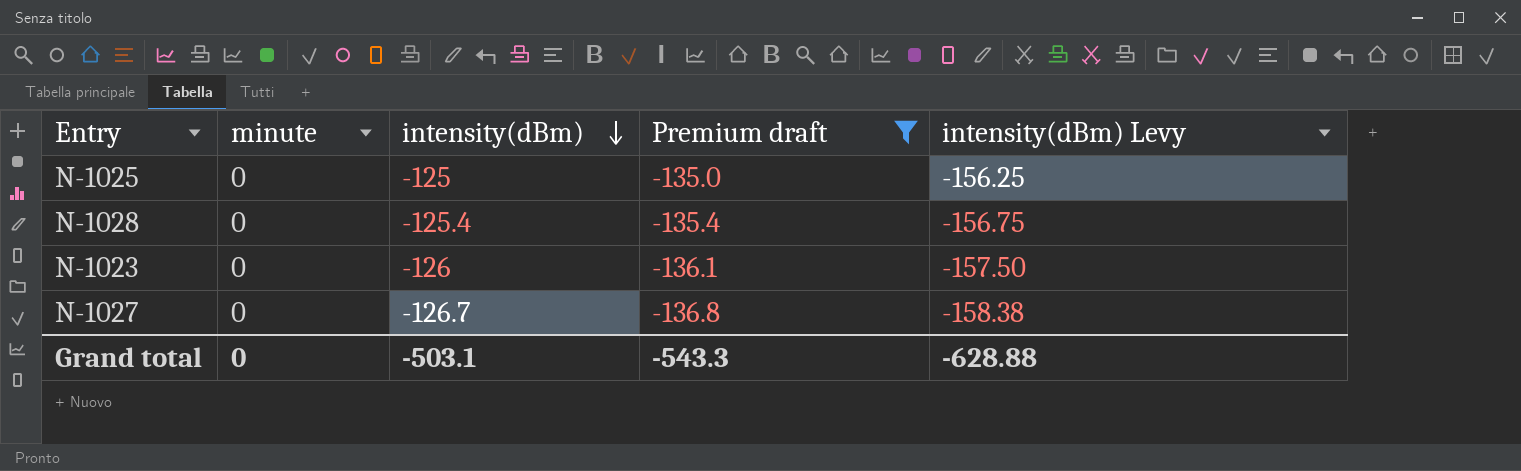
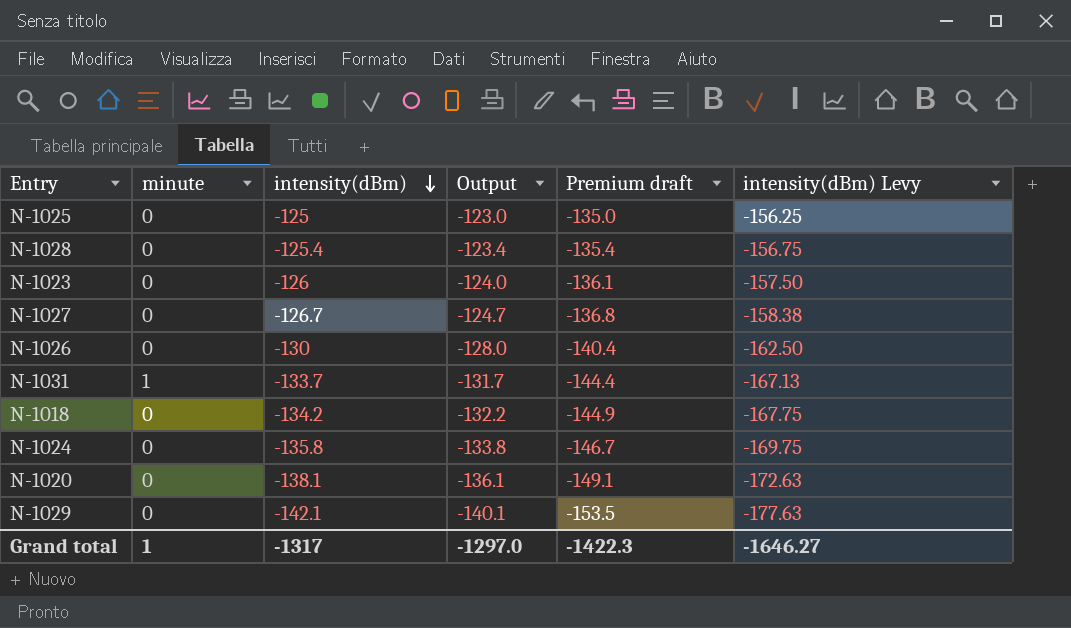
filter: Premium draft >= -136.8 -> none
column Output | formula: none -> [intensity(dBm)] + 2
Grand total | minute: 0 -> 1
Grand total | intensity(dBm): -503.1 -> -1317
Grand total | Premium draft: -543.3 -> -1422.3
Grand total | intensity(dBm) Levy: -628.88 -> -1646.27

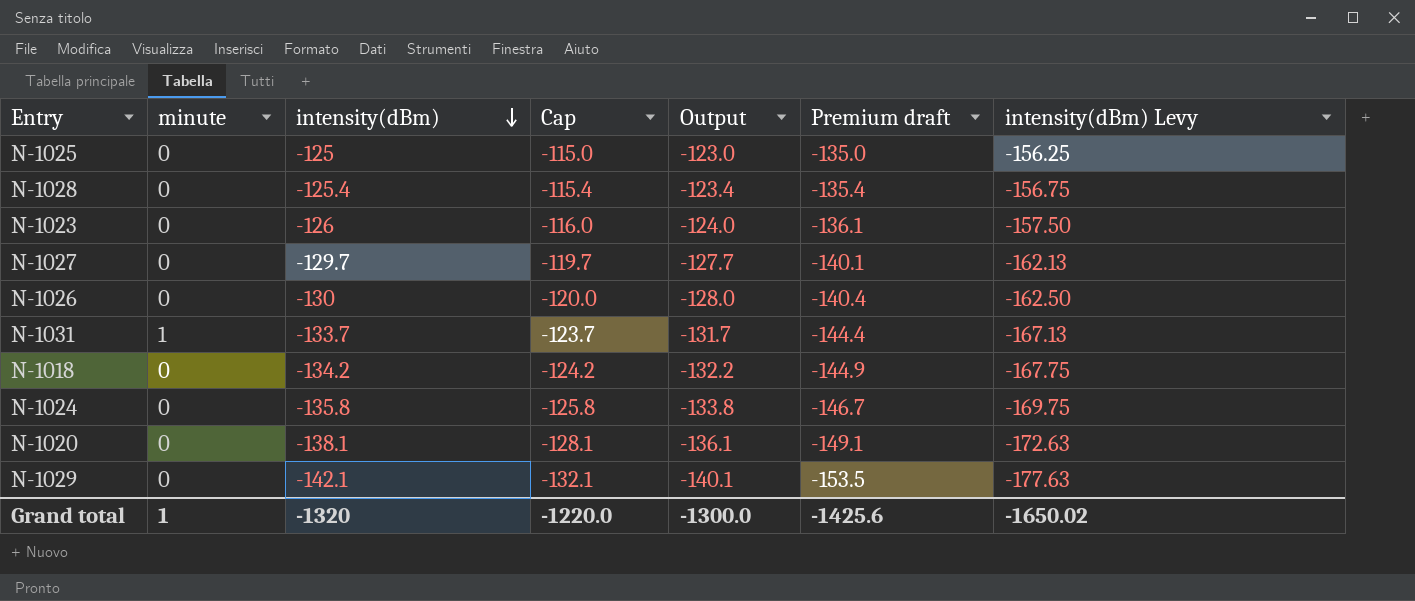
column Cap | formula: none -> [intensity(dBm)] + 10
N-1027 | intensity(dBm): -126.7 -> -129.7
N-1027 | Output: -124.7 -> -127.7
N-1027 | Premium draft: -136.8 -> -140.1
N-1027 | intensity(dBm) Levy: -158.38 -> -162.13
Grand total | intensity(dBm): -1317 -> -1320
Grand total | Output: -1297.0 -> -1300.0
Grand total | Premium draft: -1422.3 -> -1425.6
Grand total | intensity(dBm) Levy: -1646.27 -> -1650.02

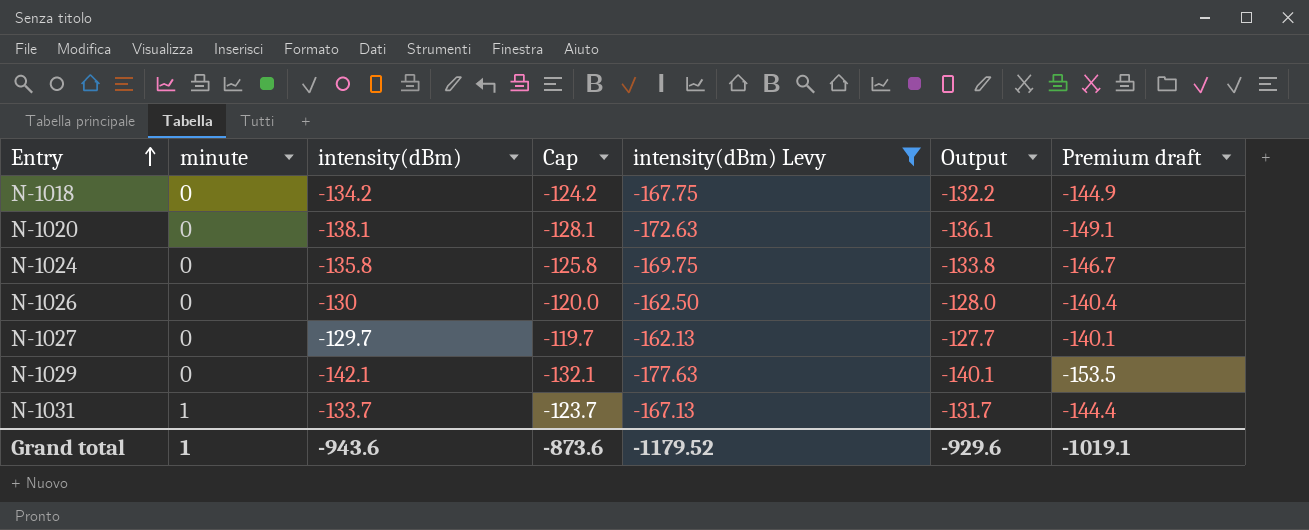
filter: none -> intensity(dBm) Levy <= -162.13
row order: intensity(dBm) descending -> Entry ascending
column intensity(dBm) Levy | position: 7 -> 5
Grand total | intensity(dBm): -1320 -> -943.6
Grand total | Cap: -1220.0 -> -873.6
Grand total | intensity(dBm) Levy: -1650.02 -> -1179.52
Grand total | Output: -1300.0 -> -929.6
Grand total | Premium draft: -1425.6 -> -1019.1

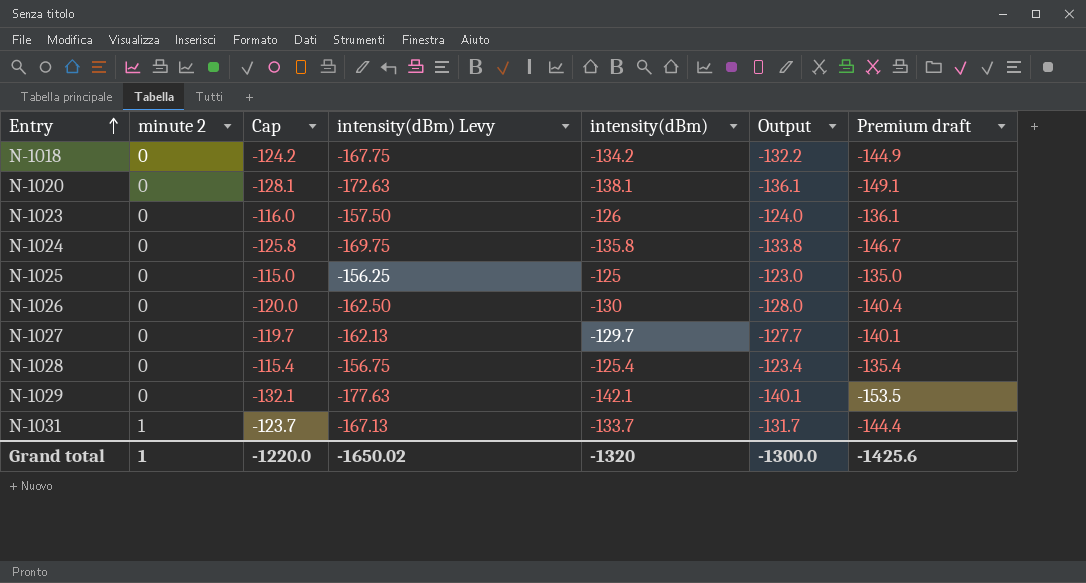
filter: intensity(dBm) Levy <= -162.13 -> none
column name: minute -> minute 2
column intensity(dBm) | position: 3 -> 5
Grand total | Cap: -873.6 -> -1220.0
Grand total | intensity(dBm) Levy: -1179.52 -> -1650.02
Grand total | intensity(dBm): -943.6 -> -1320
Grand total | Output: -929.6 -> -1300.0
Grand total | Premium draft: -1019.1 -> -1425.6

